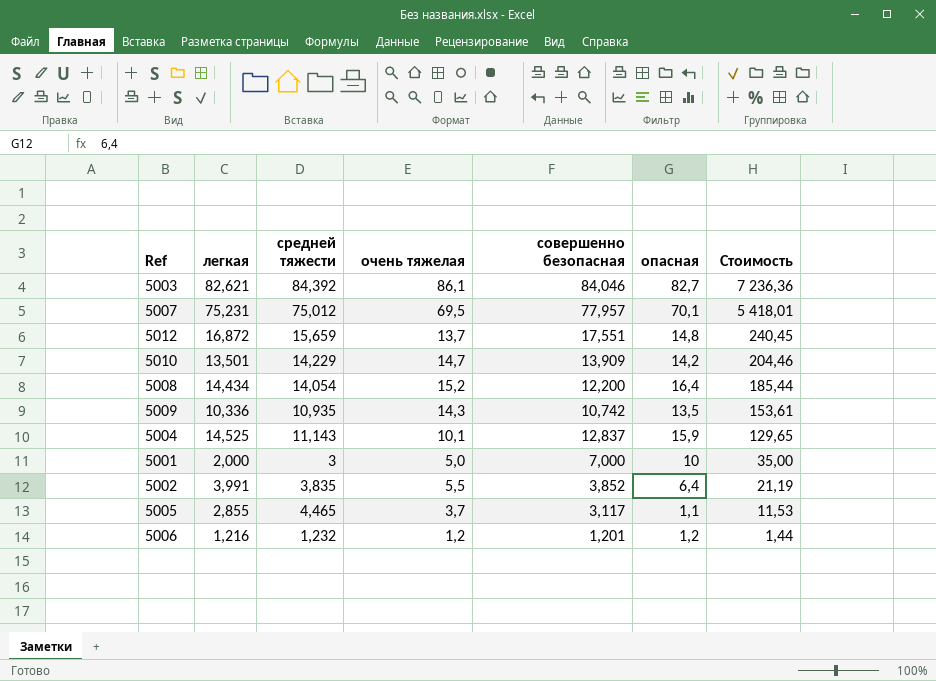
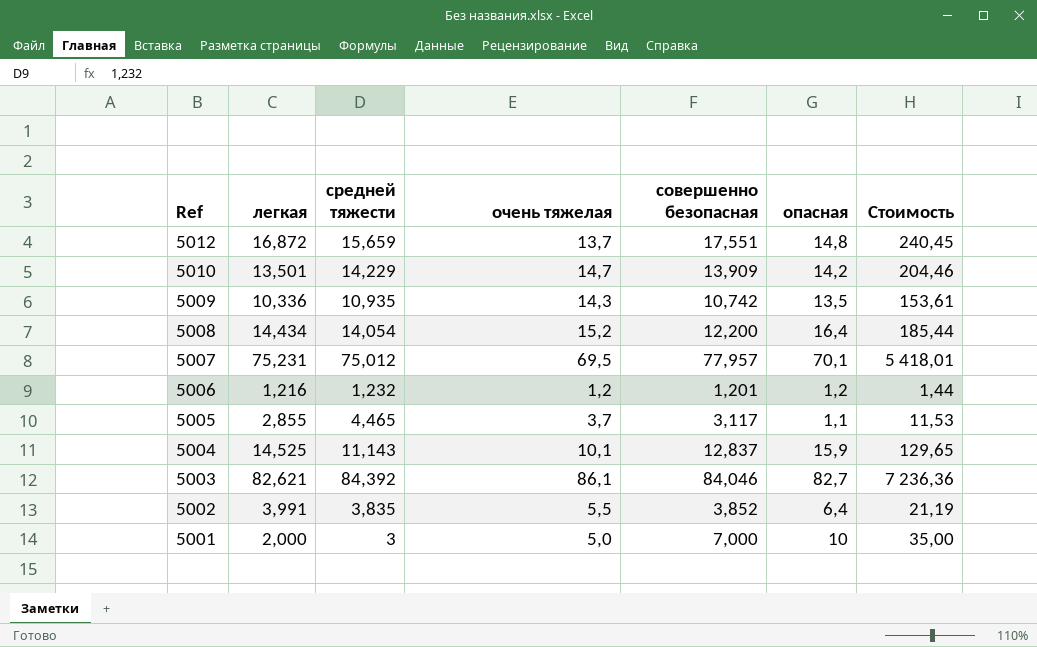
row order: Стоимость descending -> Ref descending

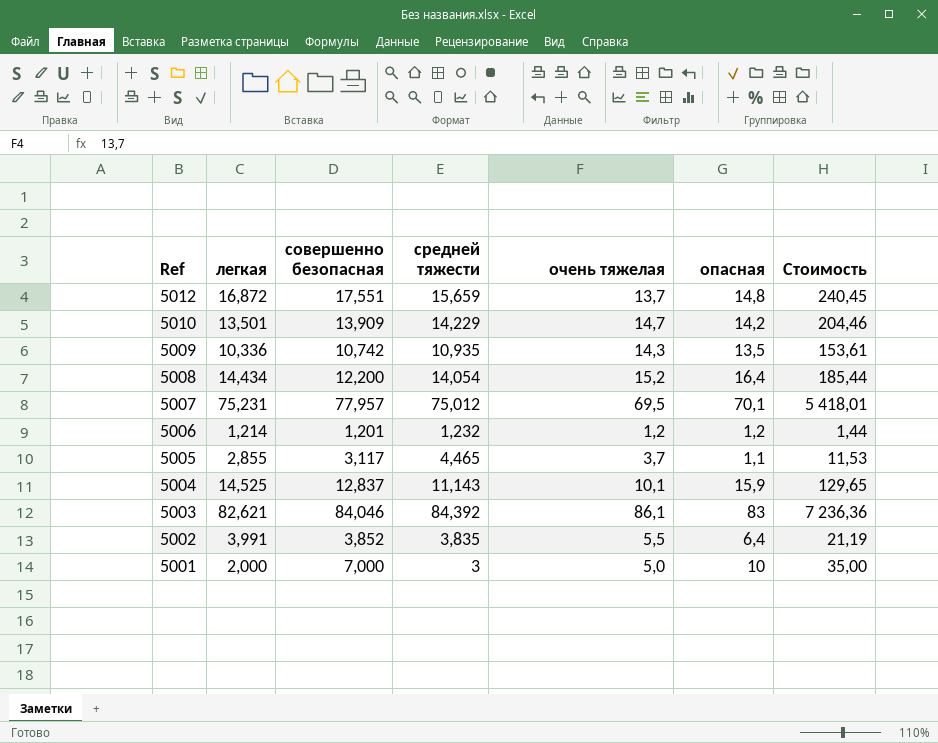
column совершенно безопасная | position: 5 -> 3
5006 | легкая: 1,216 -> 1,214
5003 | опасная: 82,7 -> 83

